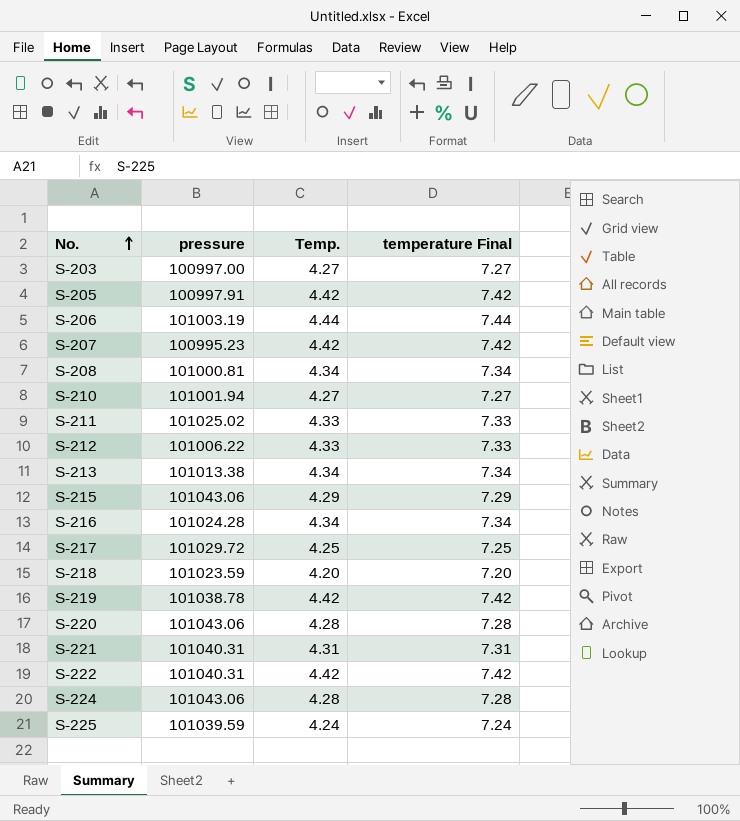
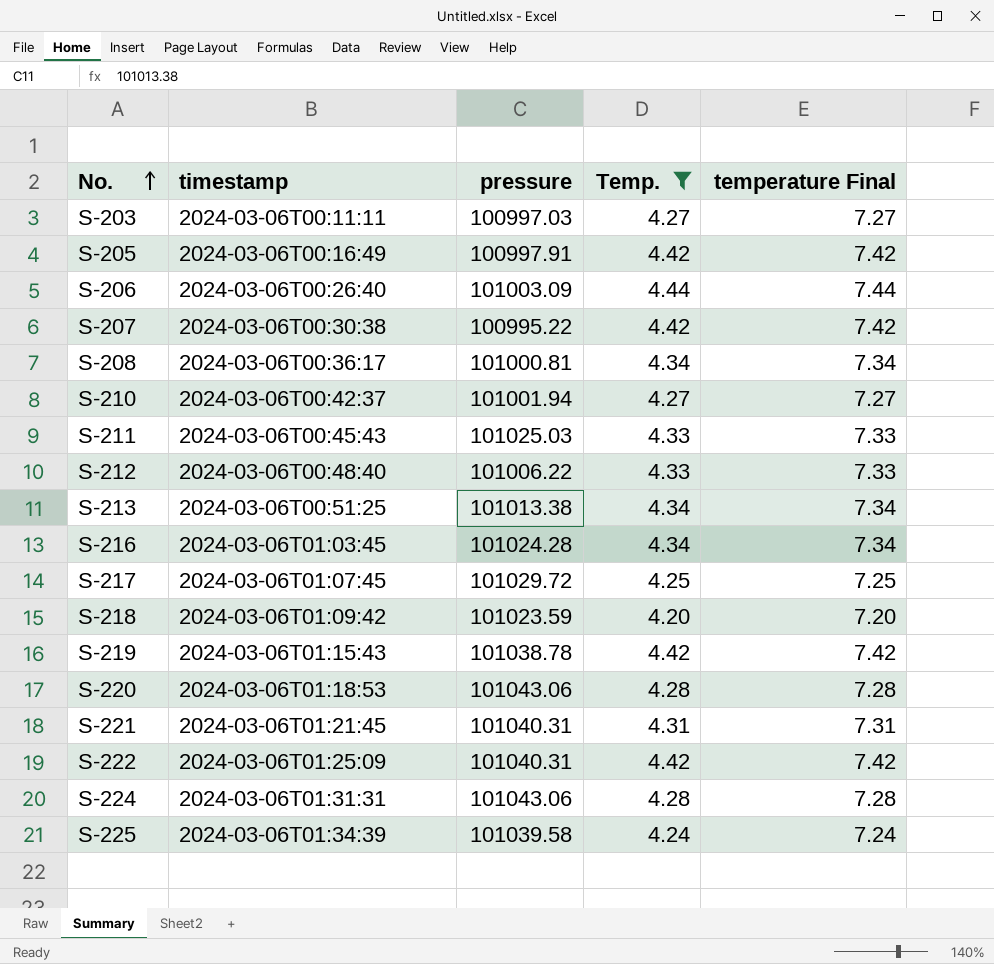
filter: none -> Temp. != 4.29
column timestamp | position: none -> 2
S-203 | pressure: 100997.00 -> 100997.03
S-206 | pressure: 101003.19 -> 101003.09
S-207 | pressure: 100995.23 -> 100995.22
S-211 | pressure: 101025.02 -> 101025.03
S-225 | pressure: 101039.59 -> 101039.58

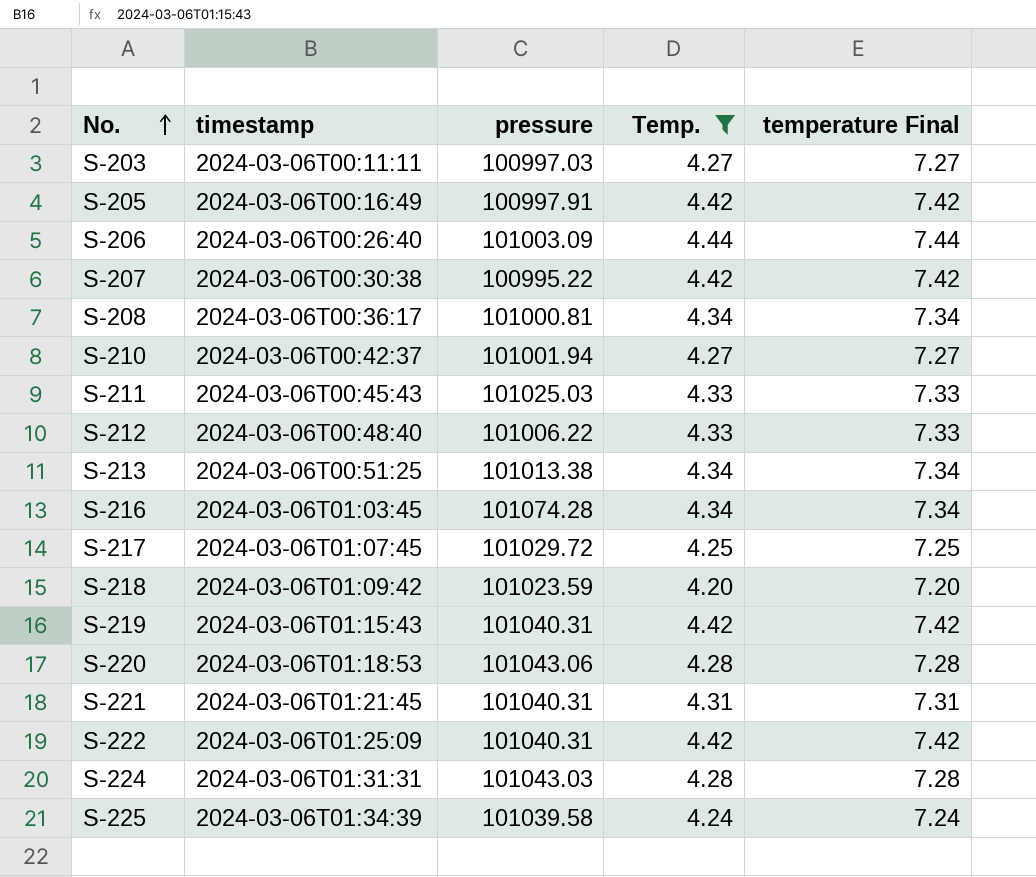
S-216 | pressure: 101024.28 -> 101074.28
S-219 | pressure: 101038.78 -> 101040.31
S-224 | pressure: 101043.06 -> 101043.03

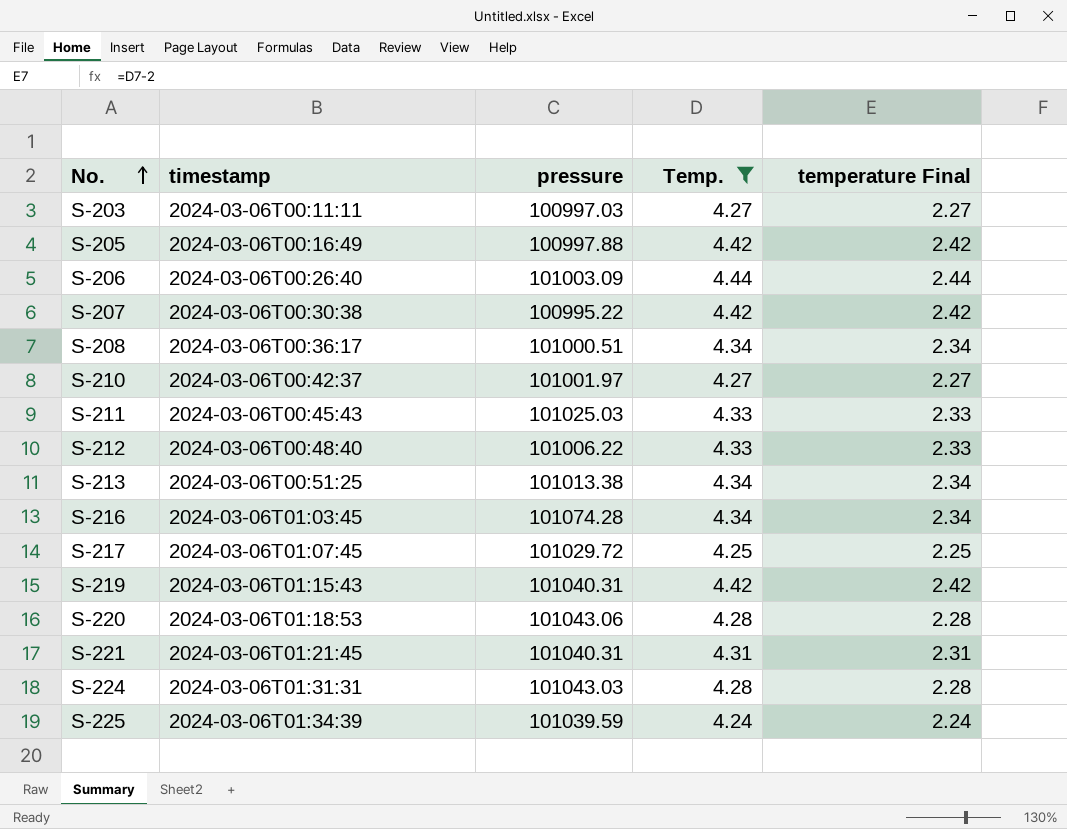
column temperature Final | formula: [Temp.] + 3 -> [Temp.] - 2
row S-218: 2024-03-06T01:09:42 | 101023.59 | 4.20 | 7.20 -> none
row S-222: 2024-03-06T01:25:09 | 101040.31 | 4.42 | 7.42 -> none
S-205 | pressure: 100997.91 -> 100997.88
S-208 | pressure: 101000.81 -> 101000.51
S-210 | pressure: 101001.94 -> 101001.97
S-225 | pressure: 101039.58 -> 101039.59

